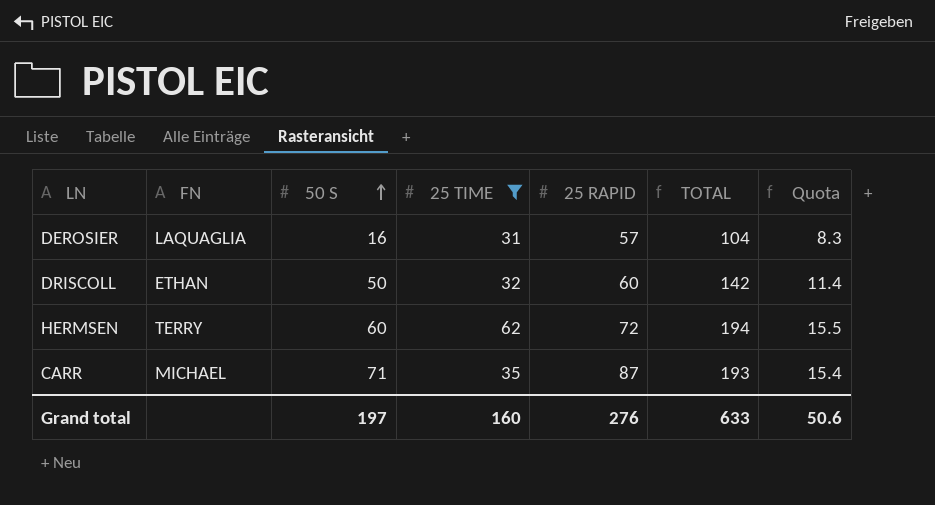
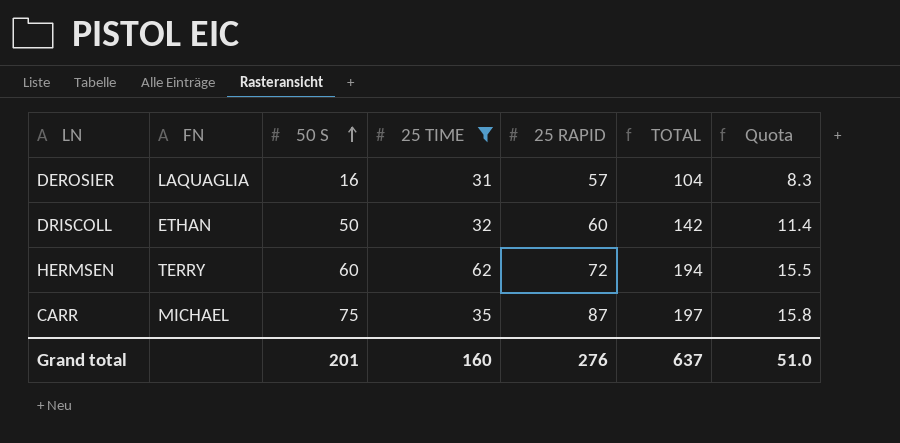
CARR | 50 S: 71 -> 75
CARR | TOTAL: 193 -> 197
CARR | Quota: 15.4 -> 15.8
Grand total | 50 S: 197 -> 201
Grand total | TOTAL: 633 -> 637
Grand total | Quota: 50.6 -> 51.0

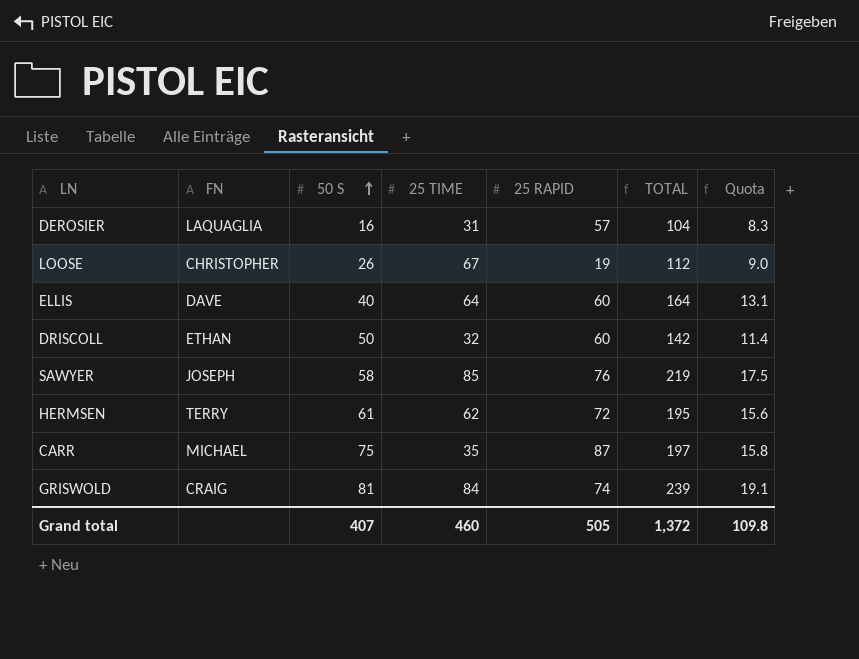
filter: 25 TIME <= 62 -> none
HERMSEN | 50 S: 60 -> 61
HERMSEN | TOTAL: 194 -> 195
HERMSEN | Quota: 15.5 -> 15.6
Grand total | 50 S: 201 -> 407
Grand total | 25 TIME: 160 -> 460
Grand total | 25 RAPID: 276 -> 505
Grand total | TOTAL: 637 -> 1,372
Grand total | Quota: 51.0 -> 109.8

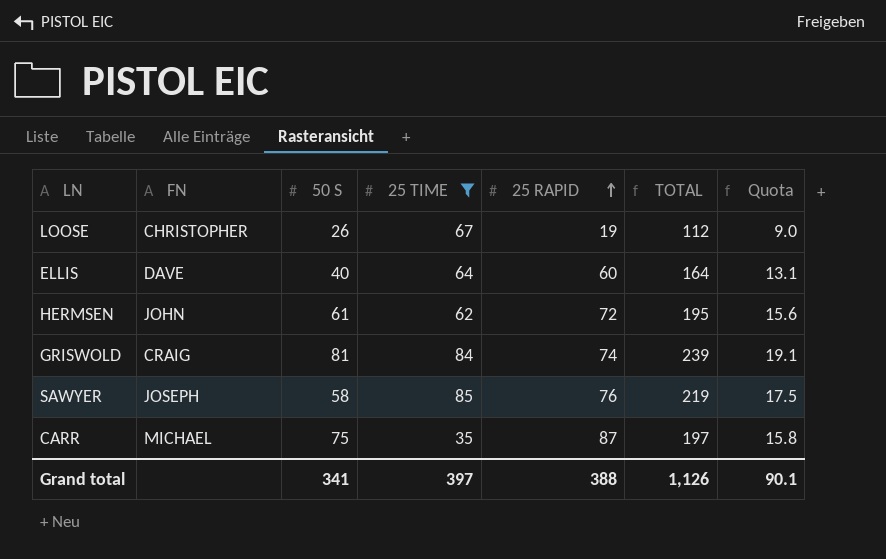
filter: none -> 25 TIME >= 35
row order: 50 S ascending -> 25 RAPID ascending
HERMSEN | FN: TERRY -> JOHN
Grand total | 50 S: 407 -> 341
Grand total | 25 TIME: 460 -> 397
Grand total | 25 RAPID: 505 -> 388
Grand total | TOTAL: 1,372 -> 1,126
Grand total | Quota: 109.8 -> 90.1

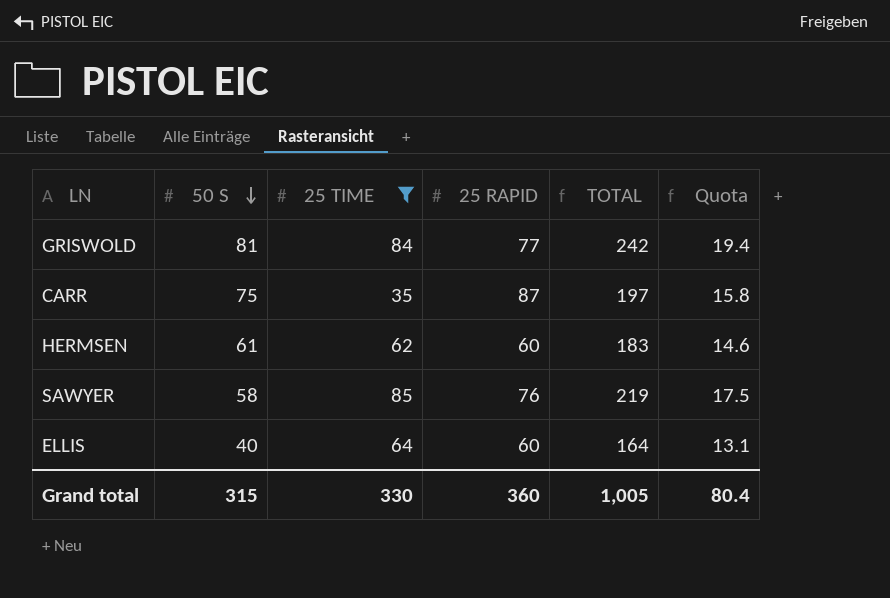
row order: 25 RAPID ascending -> 50 S descending
column FN | position: 2 -> none
row LOOSE: CHRISTOPHER | 26 | 67 | 19 | 112 | 9.0 -> none
GRISWOLD | 25 RAPID: 74 -> 77
GRISWOLD | TOTAL: 239 -> 242
GRISWOLD | Quota: 19.1 -> 19.4
HERMSEN | 25 RAPID: 72 -> 60
HERMSEN | TOTAL: 195 -> 183
HERMSEN | Quota: 15.6 -> 14.6
Grand total | 50 S: 341 -> 315
Grand total | 25 TIME: 397 -> 330
Grand total | 25 RAPID: 388 -> 360
Grand total | TOTAL: 1,126 -> 1,005
Grand total | Quota: 90.1 -> 80.4

